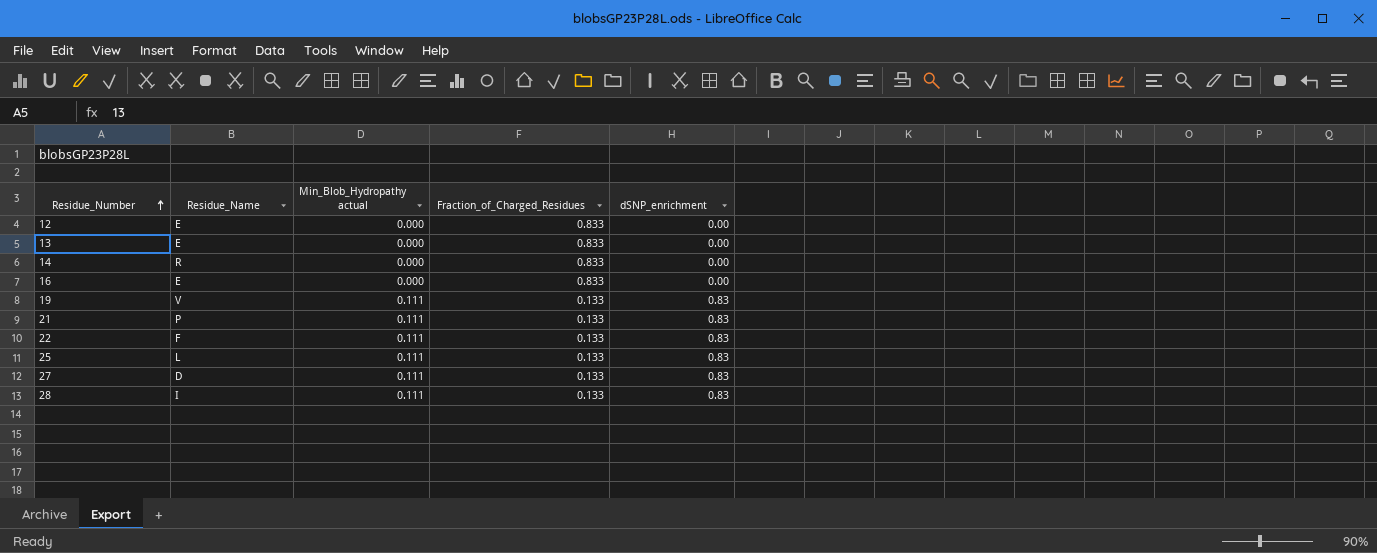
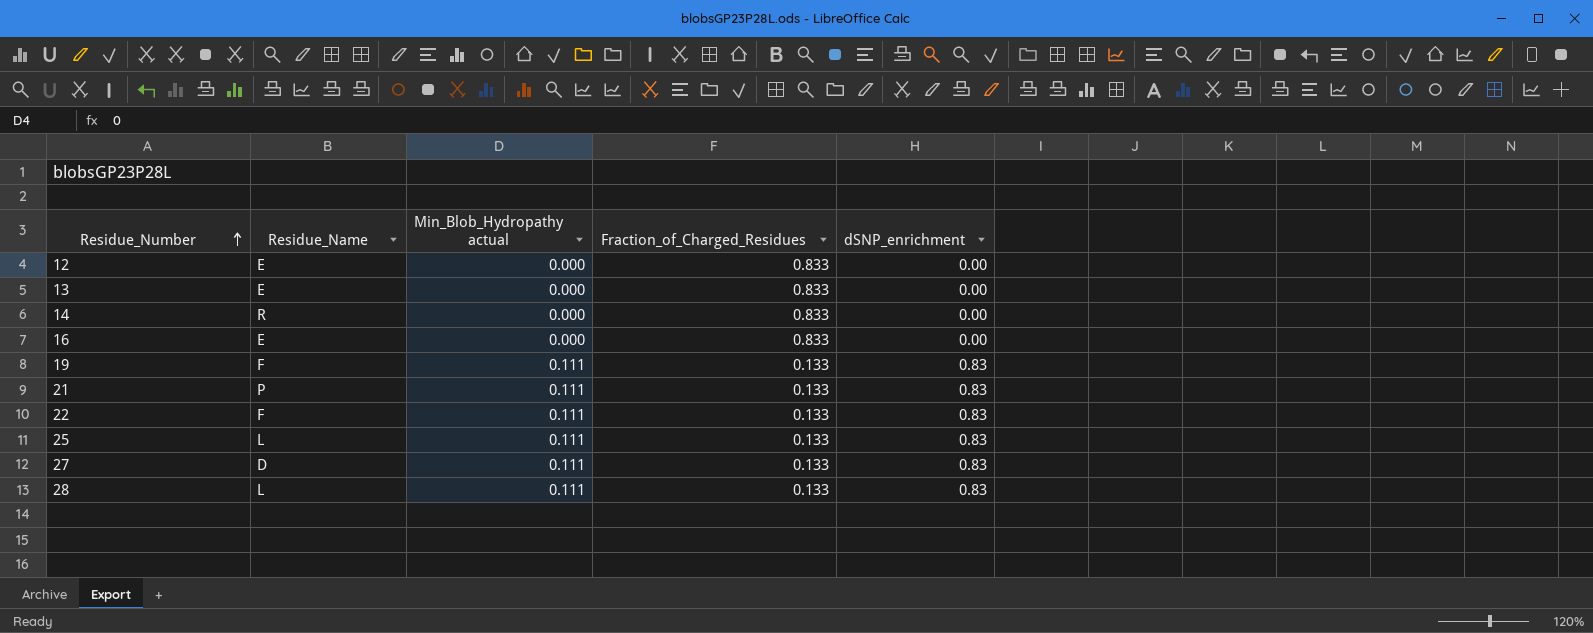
19 | Residue_Name: V -> F
28 | Residue_Name: I -> L

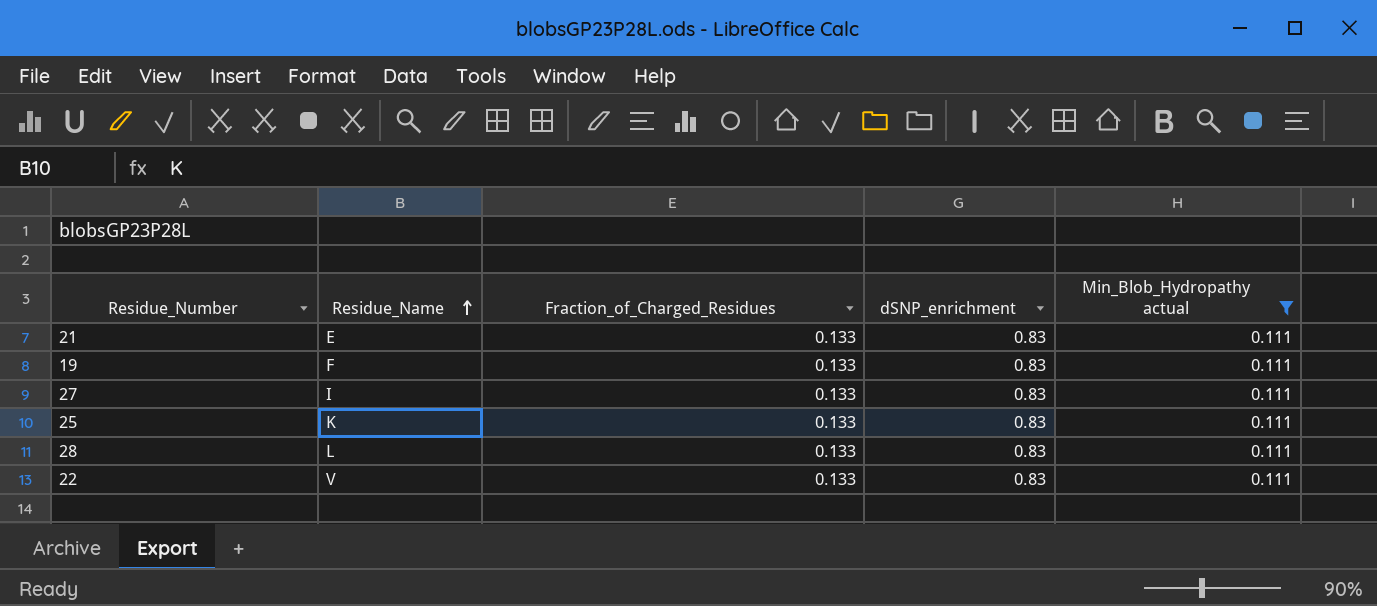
filter: none -> Min_Blob_Hydropathy actual = 0.111
row order: Residue_Number ascending -> Residue_Name ascending
column Min_Blob_Hydropathy actual | position: 3 -> 5
21 | Residue_Name: P -> E
27 | Residue_Name: D -> I
25 | Residue_Name: L -> K
22 | Residue_Name: F -> V

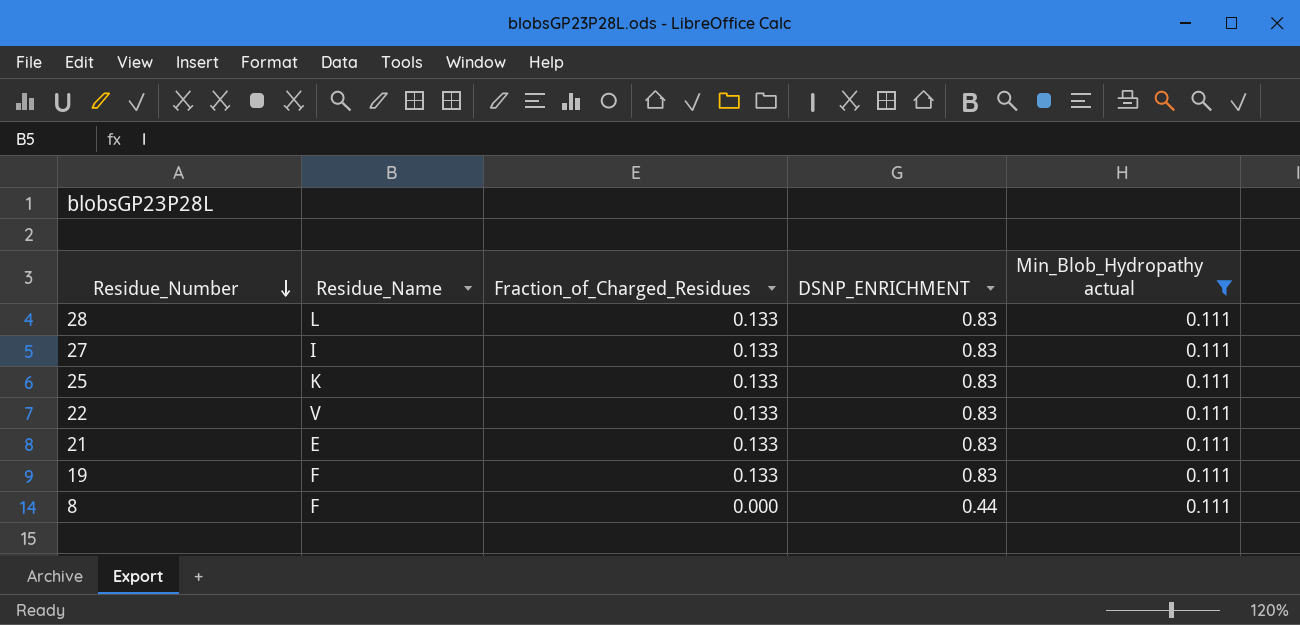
row order: Residue_Name ascending -> Residue_Number descending
column name: dSNP_enrichment -> DSNP_ENRICHMENT
row 8: none -> F | 0.000 | 0.44 | 0.111

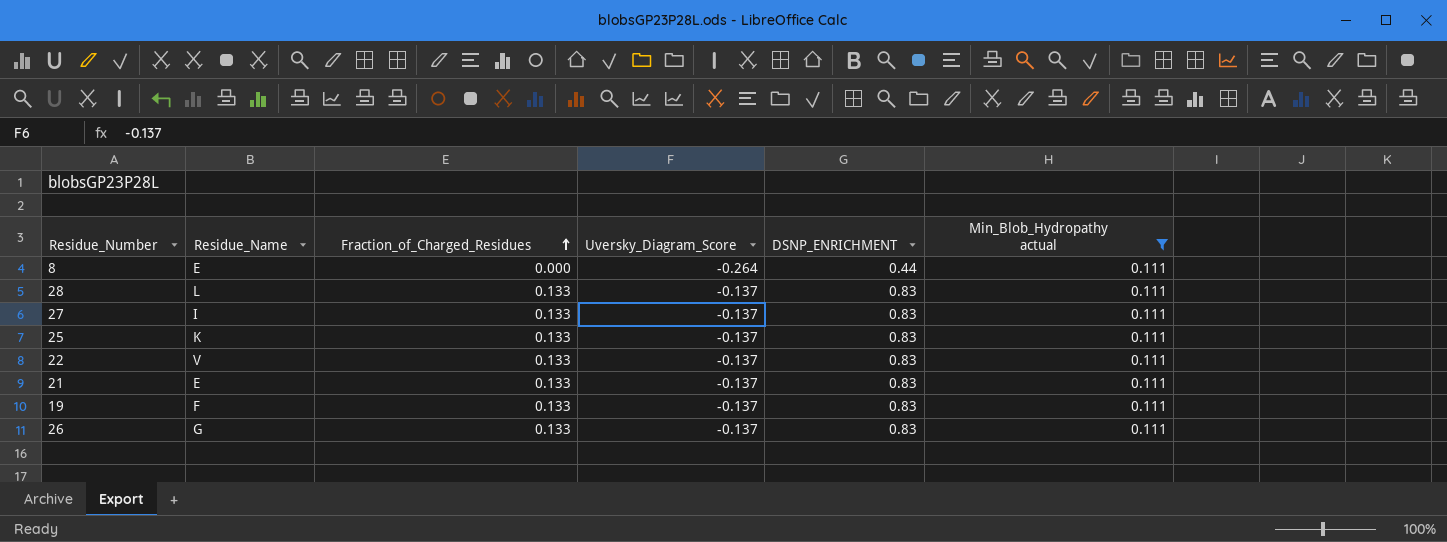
row order: Residue_Number descending -> Fraction_of_Charged_Residues ascending
column Uversky_Diagram_Score | position: none -> 4
8 | Residue_Name: F -> E
row 26: none -> G | 0.133 | -0.137 | 0.83 | 0.111

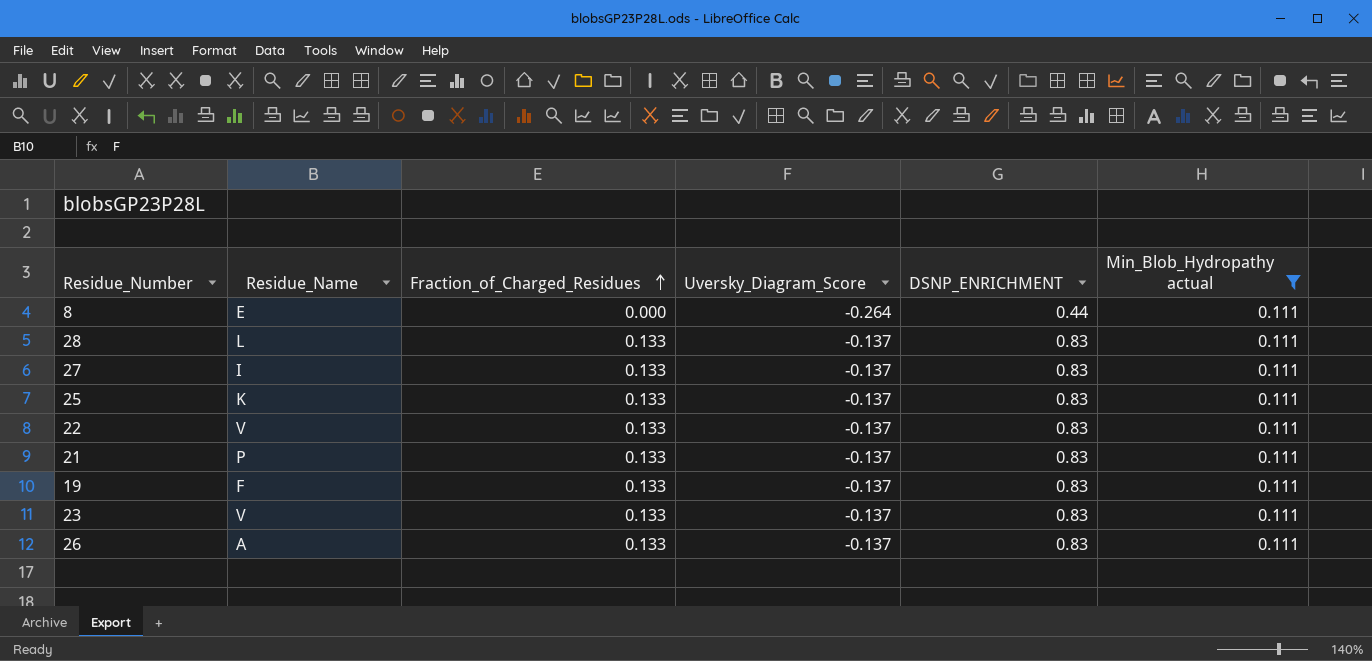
21 | Residue_Name: E -> P
row 23: none -> V | 0.133 | -0.137 | 0.83 | 0.111
26 | Residue_Name: G -> A

